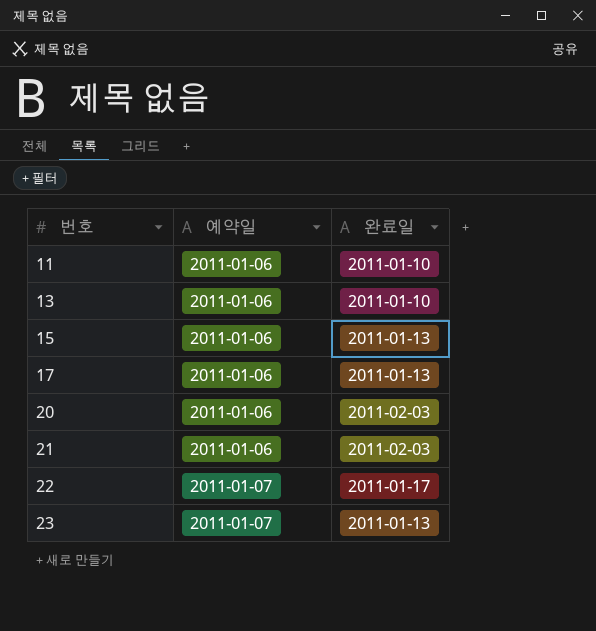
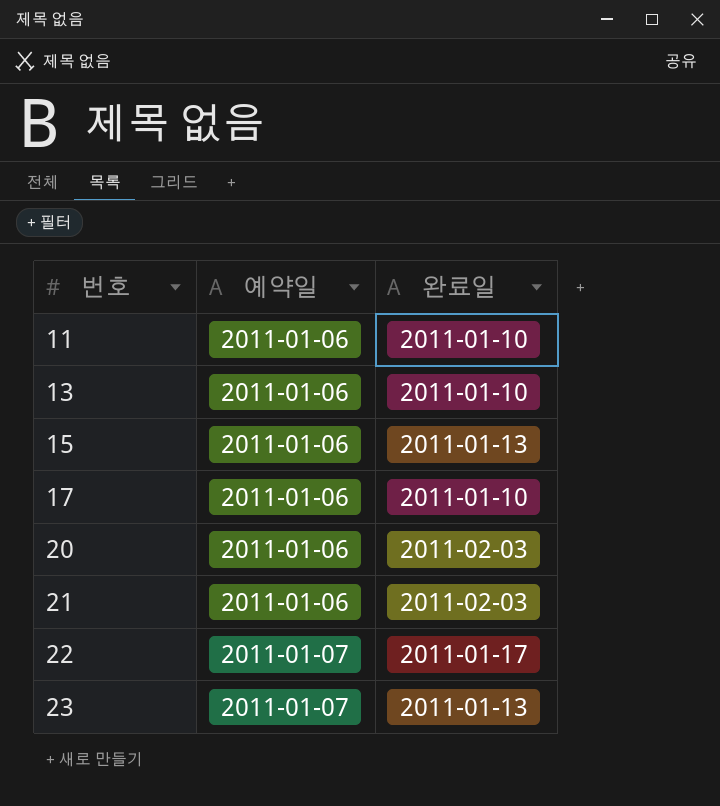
17 | 완료일: 2011-01-13 -> 2011-01-10

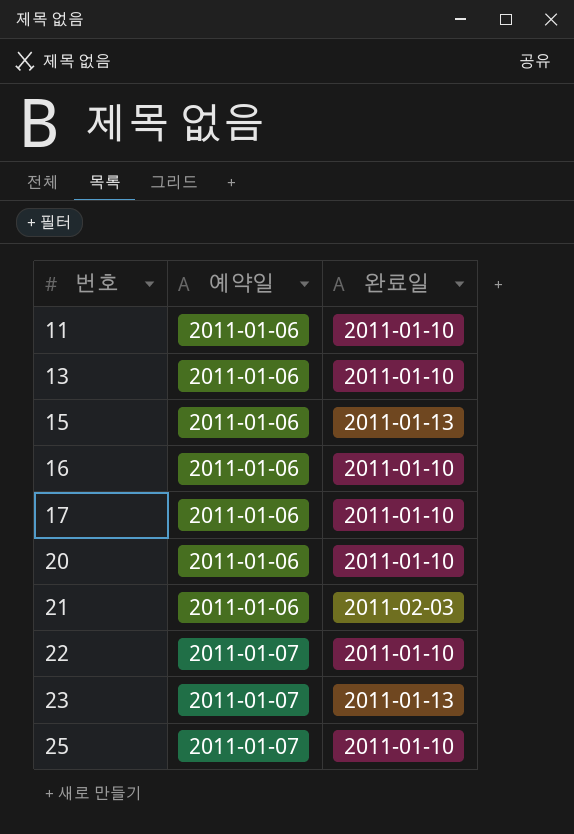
row 16: none -> 2011-01-06 | 2011-01-10
20 | 완료일: 2011-02-03 -> 2011-01-10
22 | 완료일: 2011-01-17 -> 2011-01-10
row 25: none -> 2011-01-07 | 2011-01-10

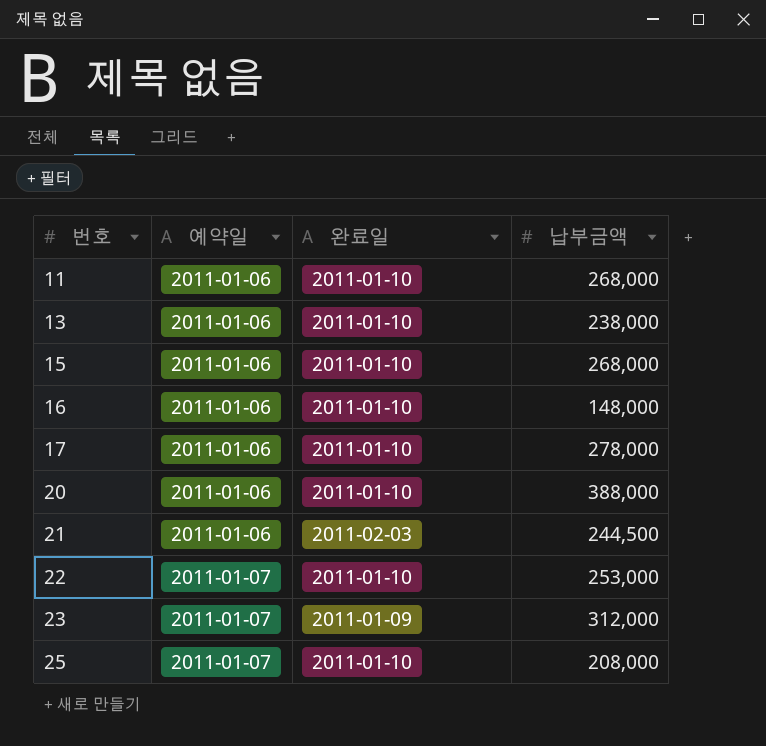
column 납부금액 | position: none -> 4
15 | 완료일: 2011-01-13 -> 2011-01-10
23 | 완료일: 2011-01-13 -> 2011-01-09

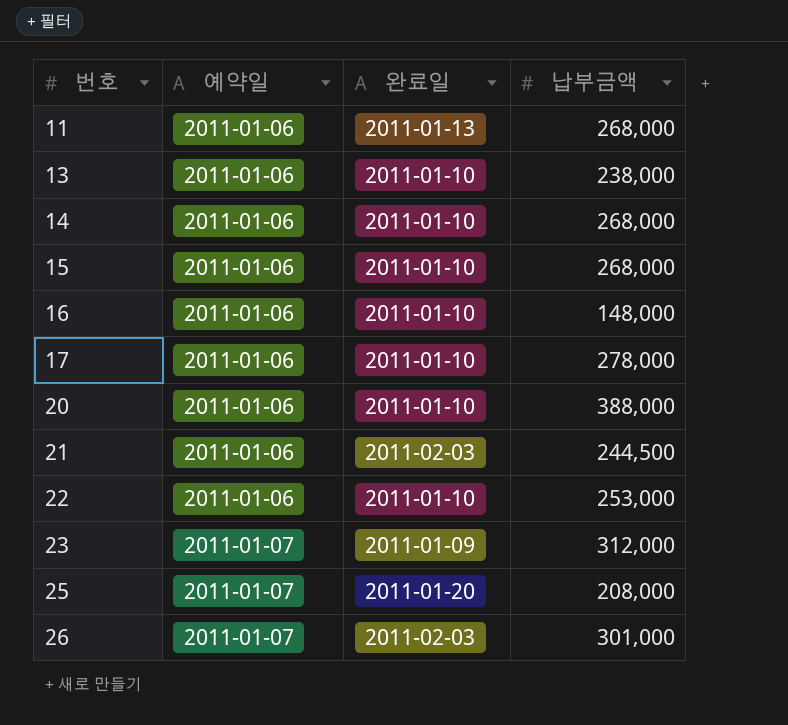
11 | 완료일: 2011-01-10 -> 2011-01-13
row 14: none -> 2011-01-06 | 2011-01-10 | 268,000
22 | 예약일: 2011-01-07 -> 2011-01-06
25 | 완료일: 2011-01-10 -> 2011-01-20
row 26: none -> 2011-01-07 | 2011-02-03 | 301,000

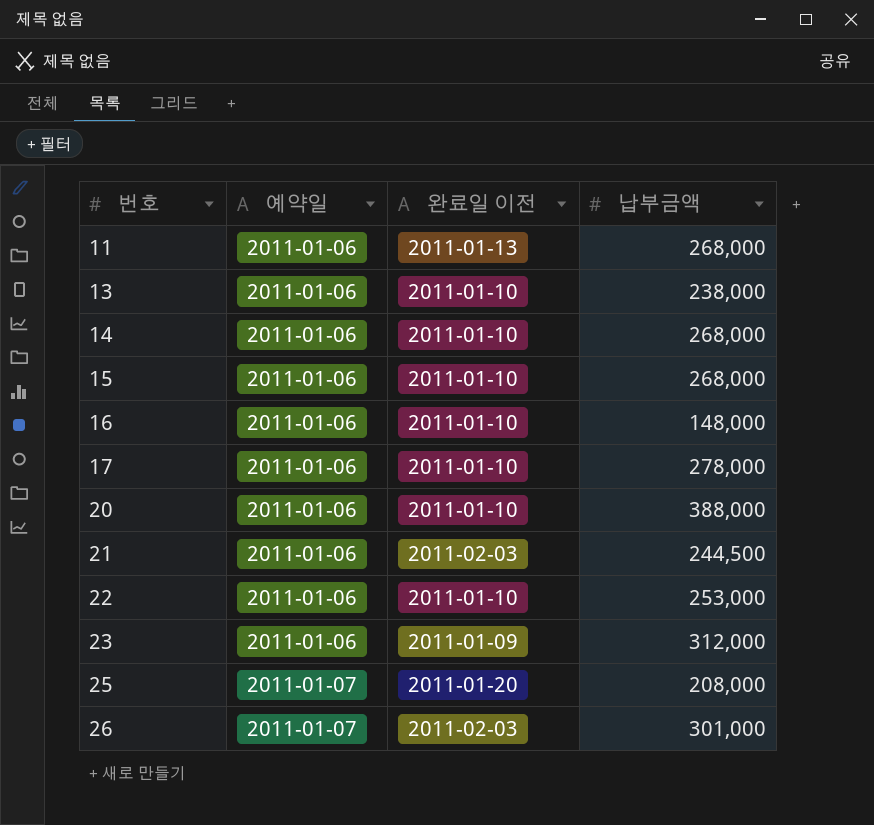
column name: 완료일 -> 완료일 이전
23 | 예약일: 2011-01-07 -> 2011-01-06

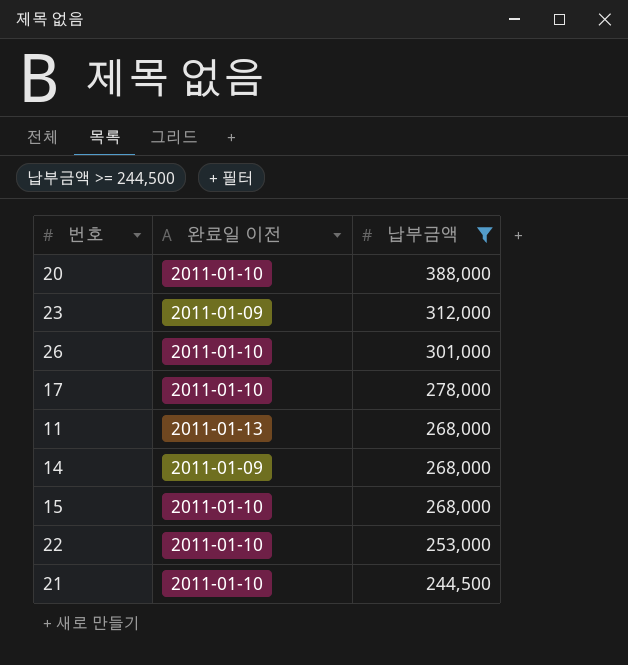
filter: none -> 납부금액 >= 244,500
row order: 번호 ascending -> 납부금액 descending
column 예약일 | position: 2 -> none
26 | 완료일 이전: 2011-02-03 -> 2011-01-10
14 | 완료일 이전: 2011-01-10 -> 2011-01-09
21 | 완료일 이전: 2011-02-03 -> 2011-01-10

